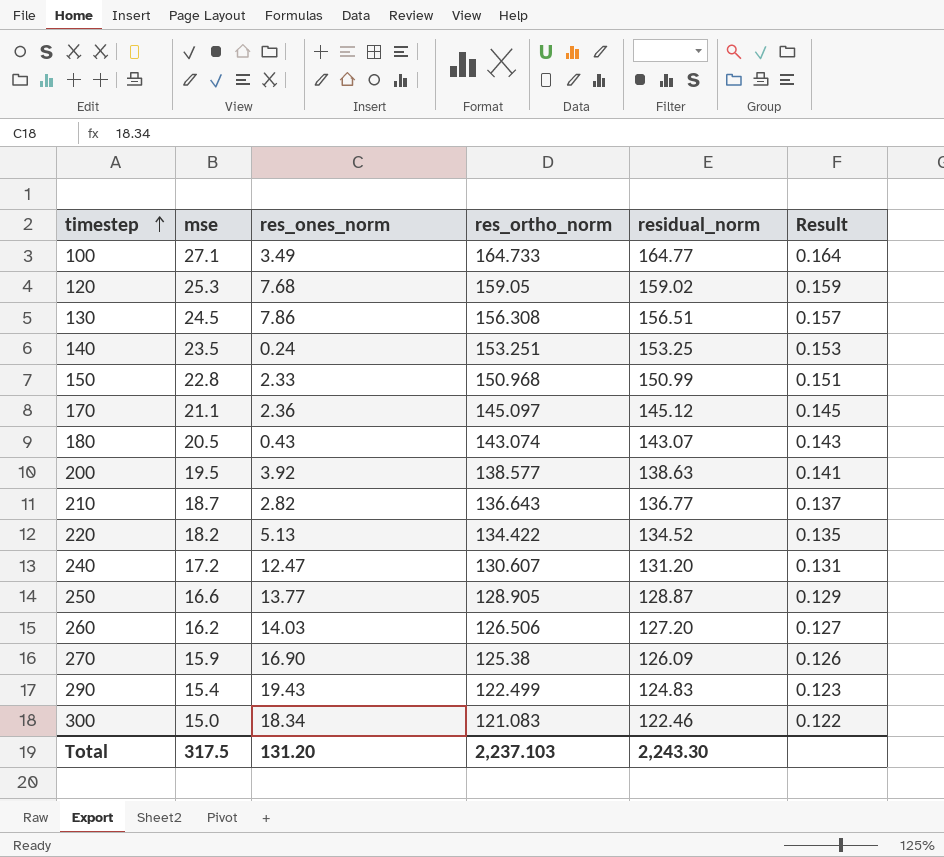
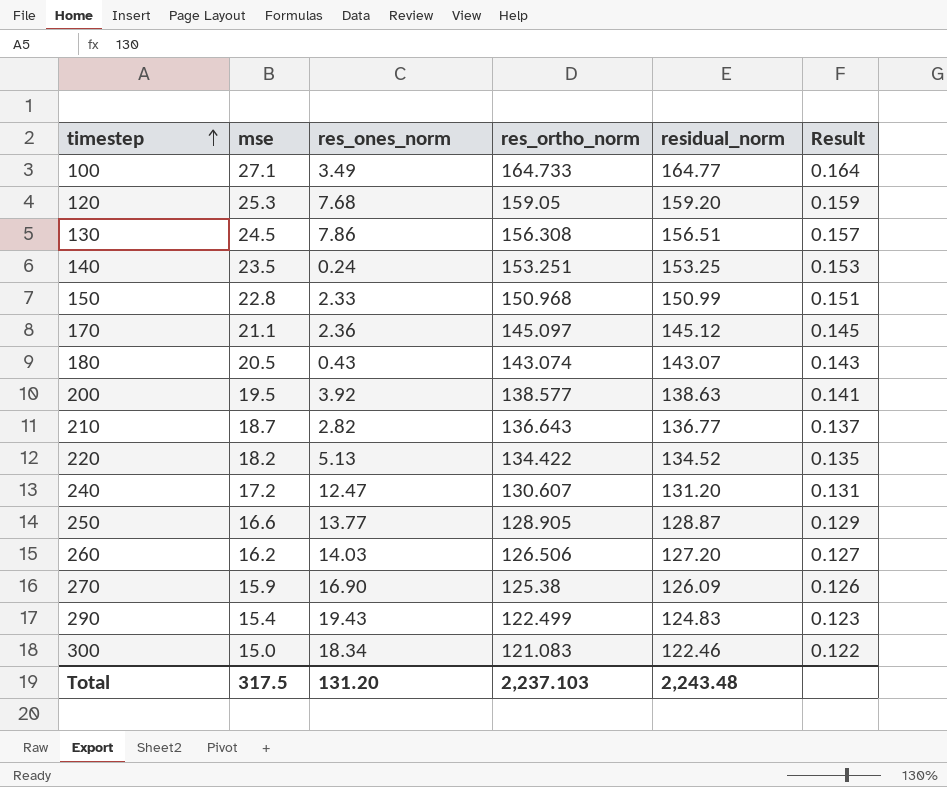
120 | residual_norm: 159.02 -> 159.20
Total | residual_norm: 2,243.30 -> 2,243.48

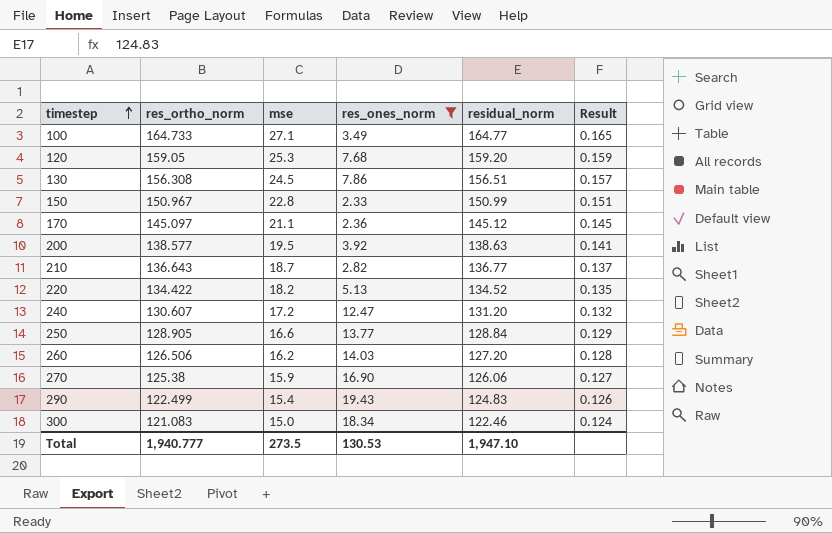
filter: none -> res_ones_norm >= 2.33
column res_ortho_norm | position: 4 -> 2
column Result | formula: [mse] / [residual_norm] -> [mse] / [res_ortho_norm]
150 | res_ortho_norm: 150.968 -> 150.967
250 | residual_norm: 128.87 -> 128.84
270 | residual_norm: 126.09 -> 126.06
Total | res_ortho_norm: 2,237.103 -> 1,940.777
Total | mse: 317.5 -> 273.5
Total | res_ones_norm: 131.20 -> 130.53
Total | residual_norm: 2,243.48 -> 1,947.10

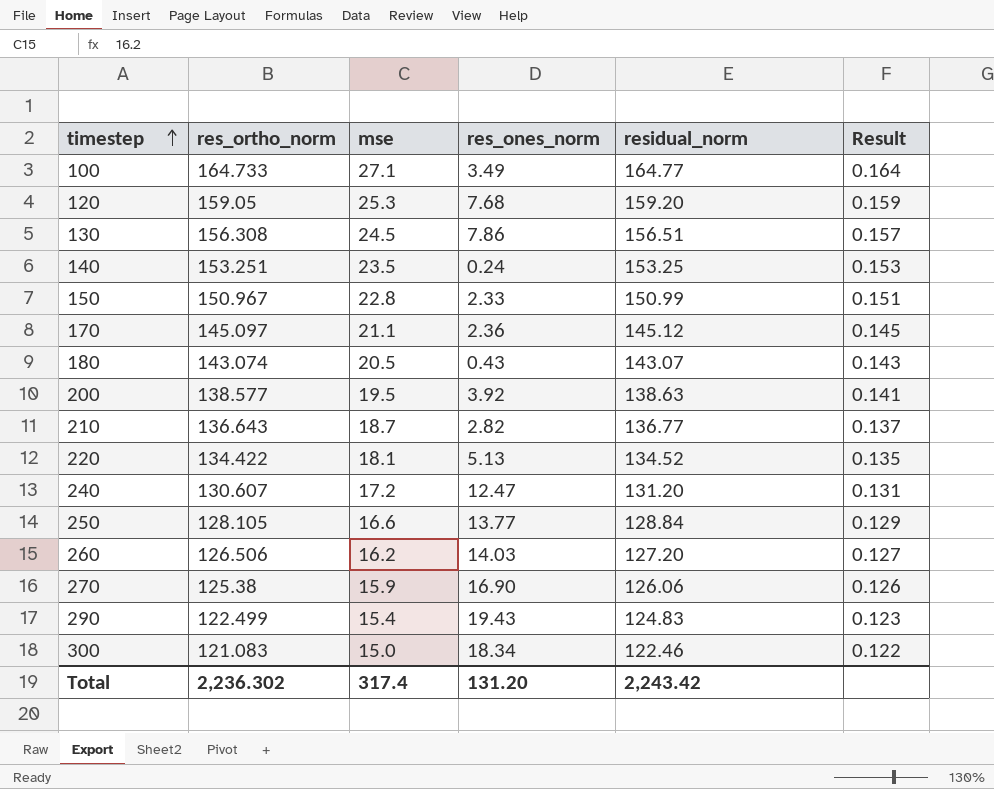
filter: res_ones_norm >= 2.33 -> none
column Result | formula: [mse] / [res_ortho_norm] -> [mse] / [residual_norm]
220 | mse: 18.2 -> 18.1
250 | res_ortho_norm: 128.905 -> 128.105
Total | res_ortho_norm: 1,940.777 -> 2,236.302
Total | mse: 273.5 -> 317.4
Total | res_ones_norm: 130.53 -> 131.20
Total | residual_norm: 1,947.10 -> 2,243.42

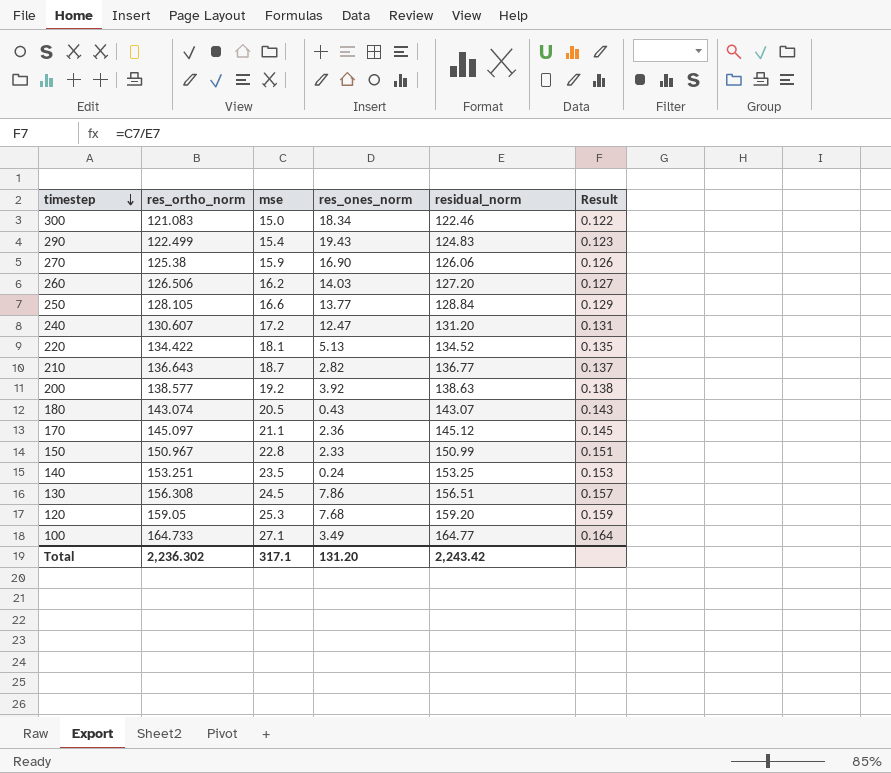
row order: timestep ascending -> timestep descending
200 | mse: 19.5 -> 19.2
200 | Result: 0.141 -> 0.138
Total | mse: 317.4 -> 317.1

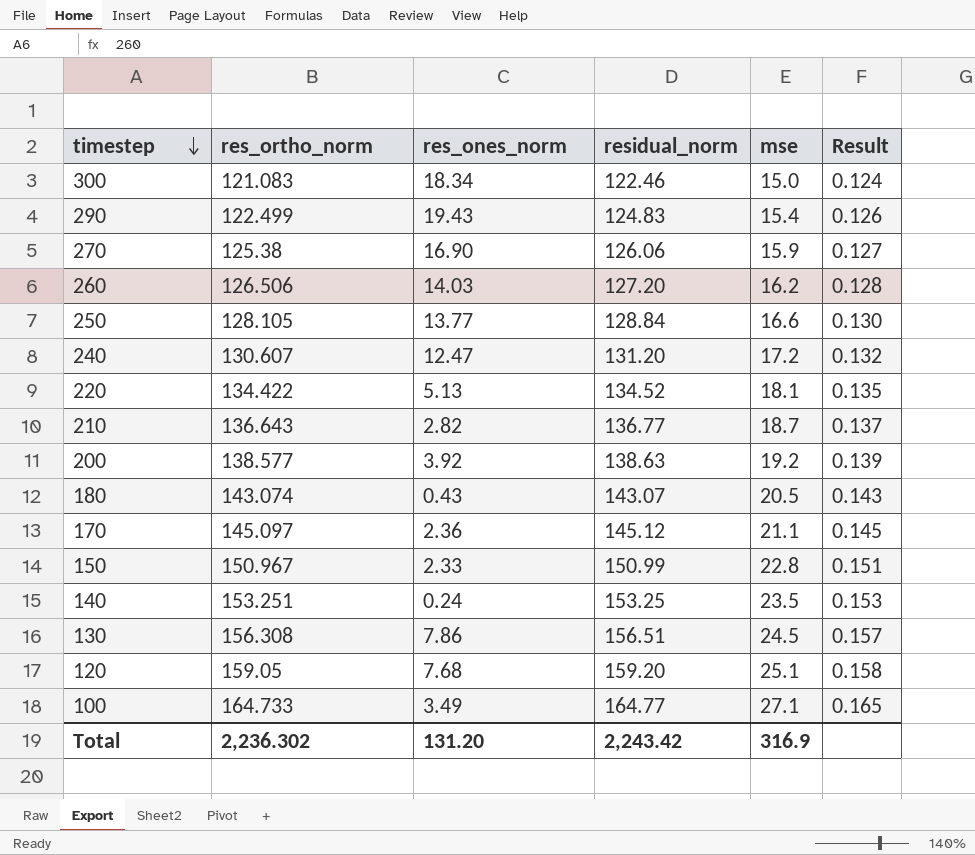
column mse | position: 3 -> 5
column Result | formula: [mse] / [residual_norm] -> [mse] / [res_ortho_norm]
120 | mse: 25.3 -> 25.1
Total | mse: 317.1 -> 316.9

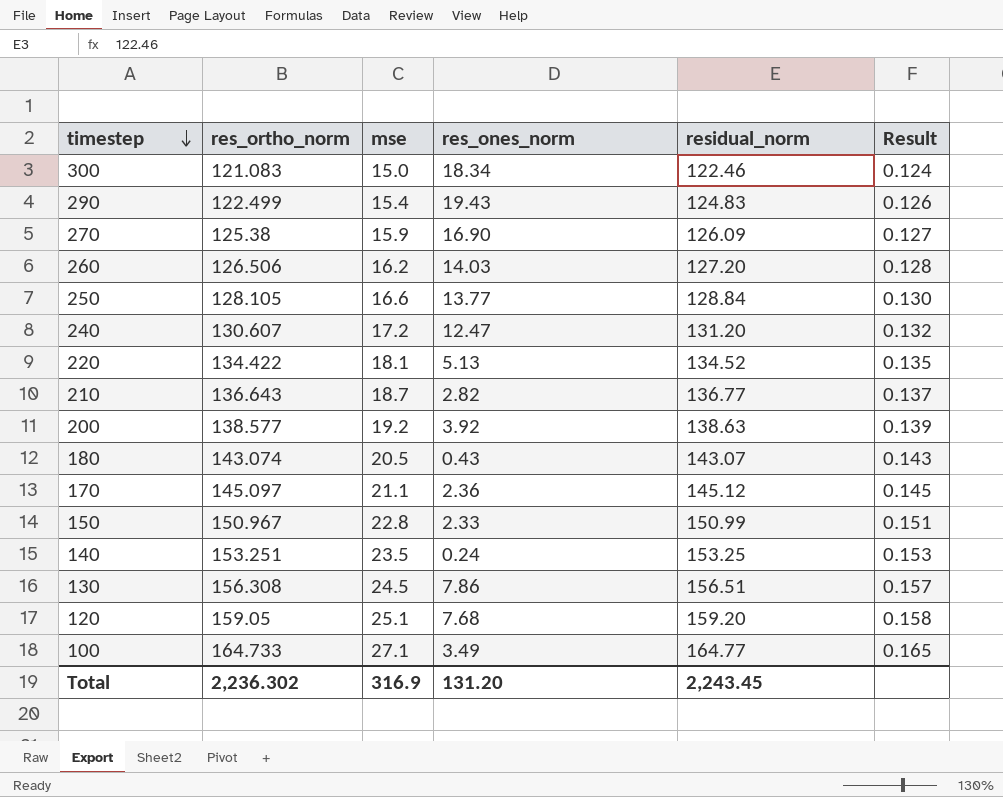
column mse | position: 5 -> 3
270 | residual_norm: 126.06 -> 126.09
Total | residual_norm: 2,243.42 -> 2,243.45

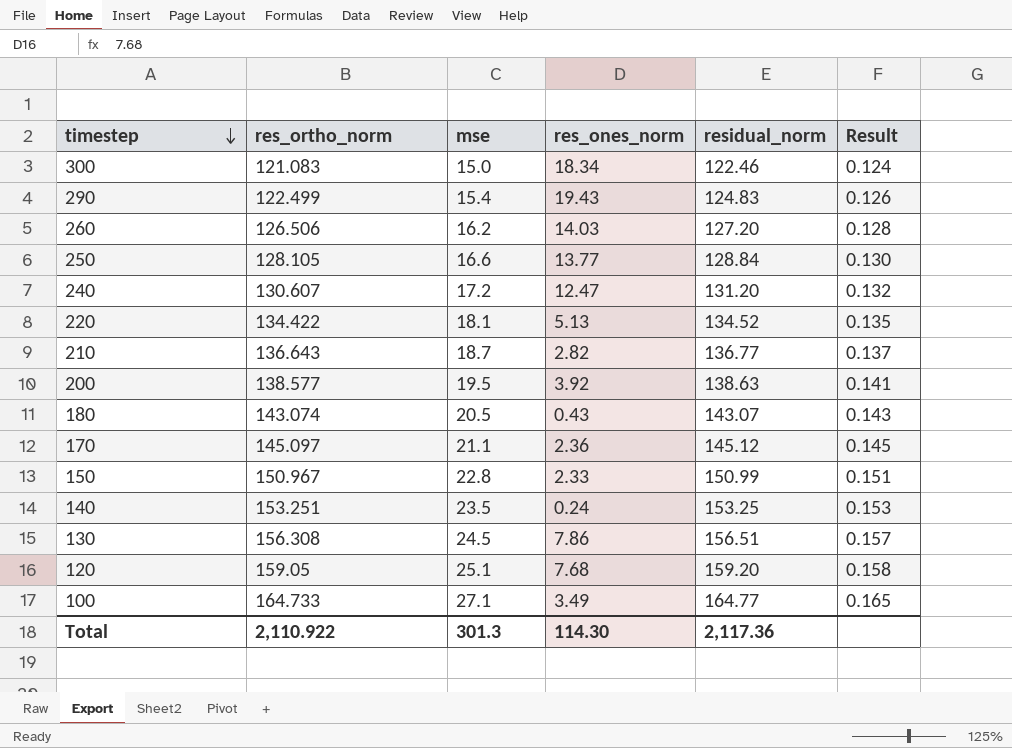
row 270: 125.38 | 15.9 | 16.90 | 126.09 | 0.127 -> none
200 | mse: 19.2 -> 19.5
200 | Result: 0.139 -> 0.141
Total | res_ortho_norm: 2,236.302 -> 2,110.922
Total | mse: 316.9 -> 301.3
Total | res_ones_norm: 131.20 -> 114.30
Total | residual_norm: 2,243.45 -> 2,117.36

